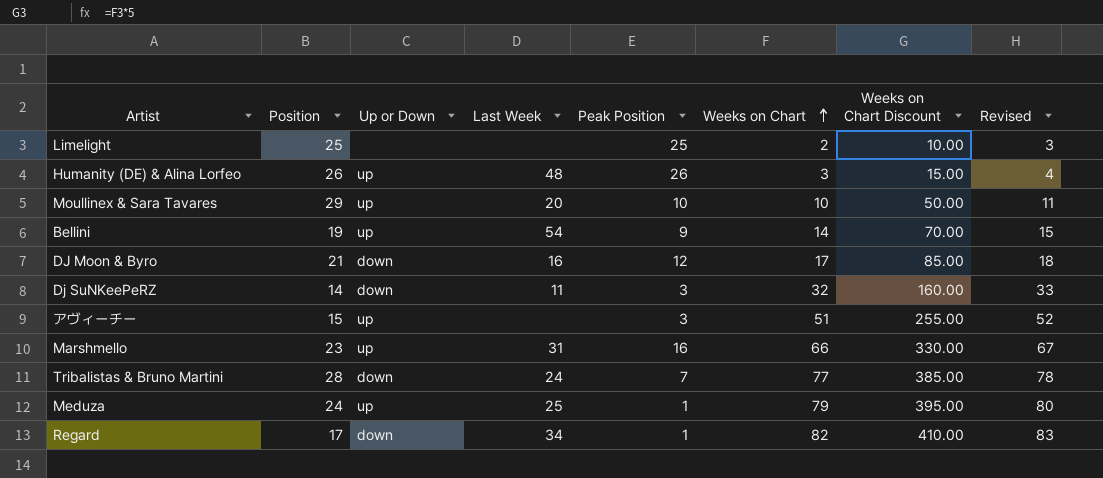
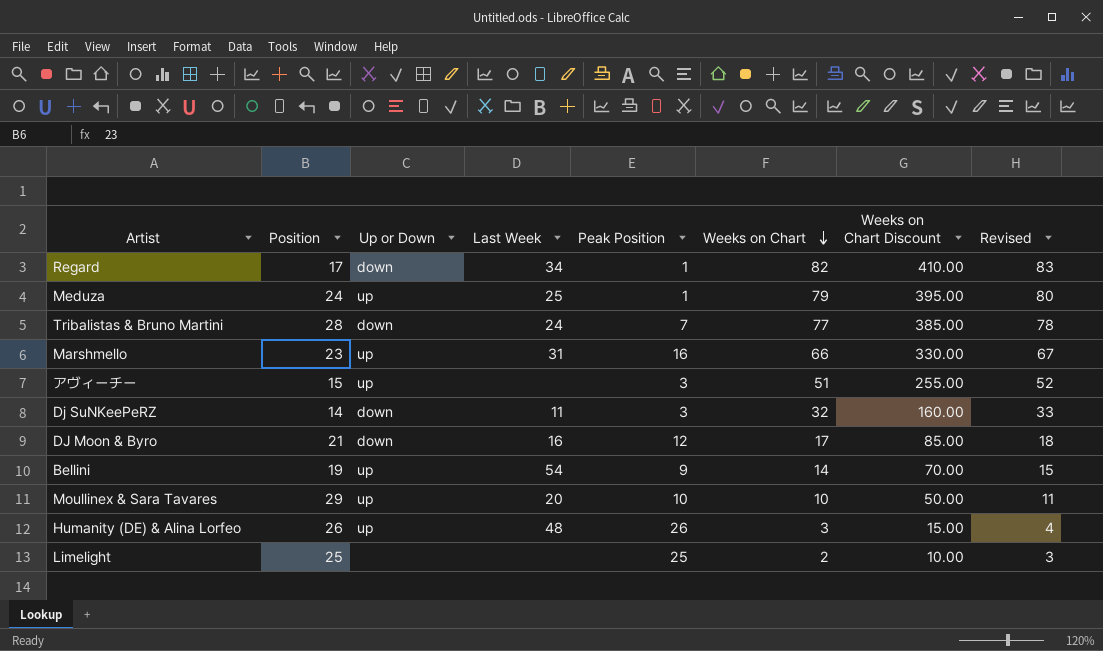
row order: Weeks on Chart ascending -> Weeks on Chart descending

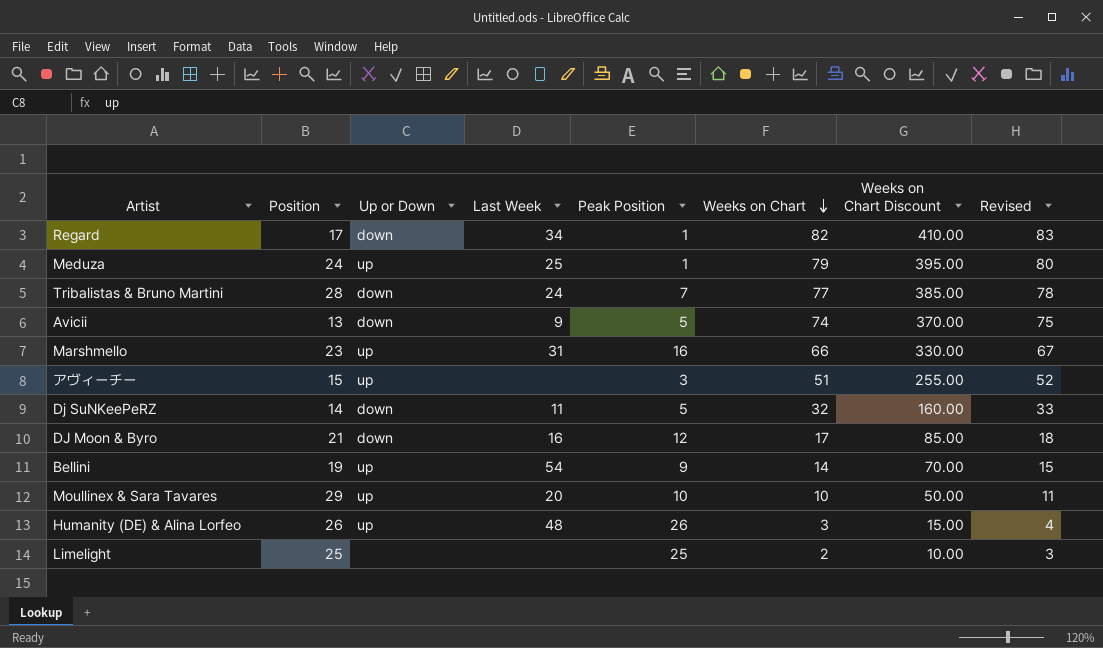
row Avicii: none -> 13 | down | 9 | 5 | 74 | 370.00 | 75
Dj SuNKeePeRZ | Peak Position: 3 -> 5

